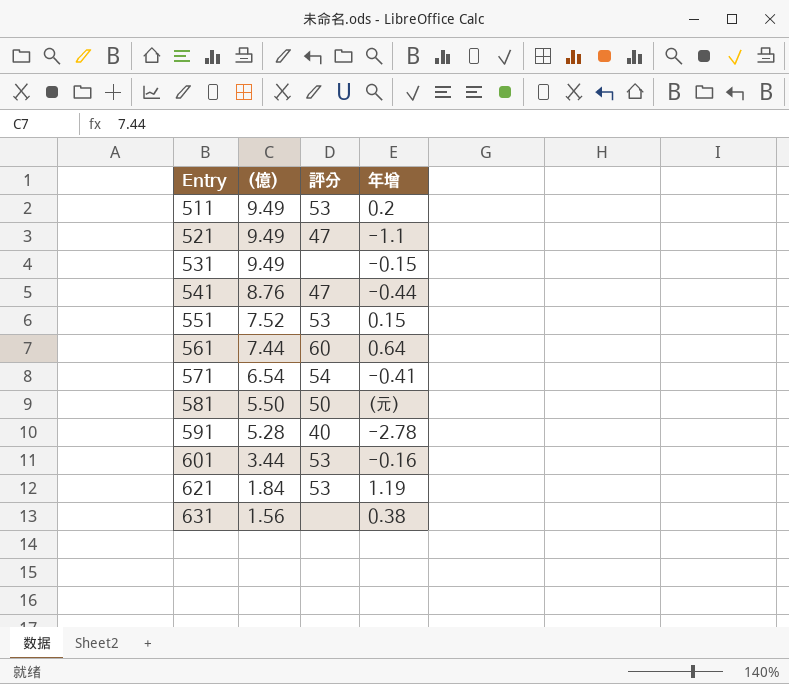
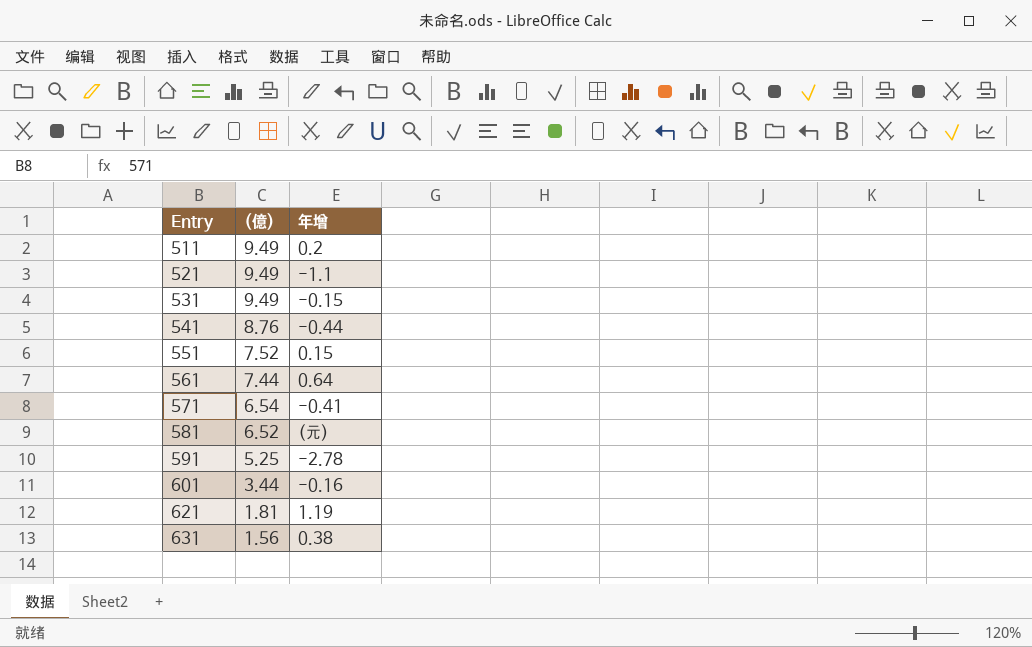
column 評分 | position: 3 -> none
581 | (億): 5.50 -> 6.52
591 | (億): 5.28 -> 5.25
621 | (億): 1.84 -> 1.81

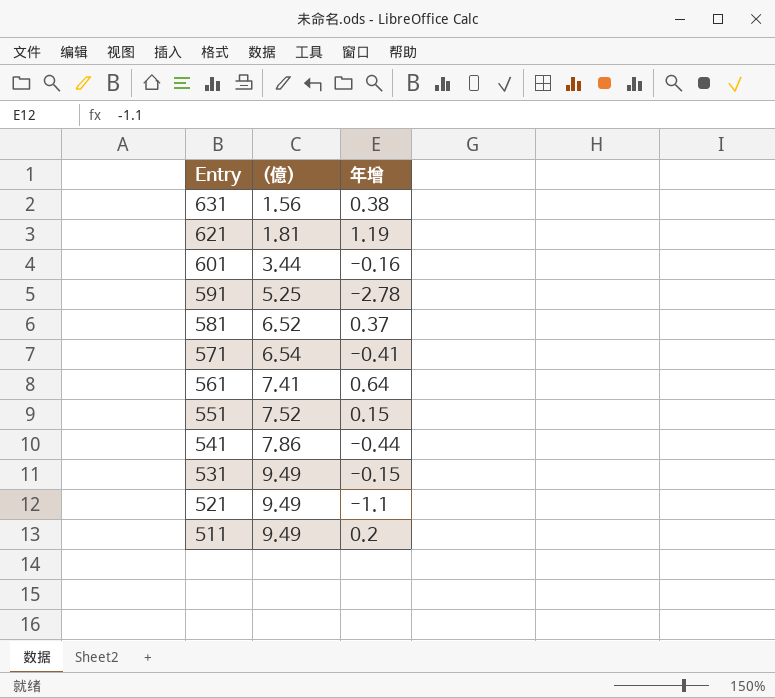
row order: Entry ascending -> Entry descending
581 | 年增: (元) -> 0.37
561 | (億): 7.44 -> 7.41
541 | (億): 8.76 -> 7.86

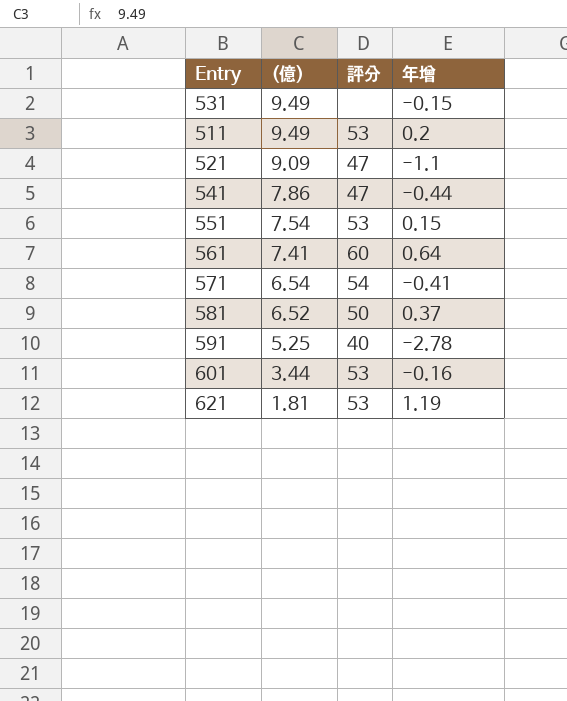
row order: Entry descending -> (億) descending
column 評分 | position: none -> 3
row 631: 1.56 | 0.38 -> none
521 | (億): 9.49 -> 9.09
551 | (億): 7.52 -> 7.54

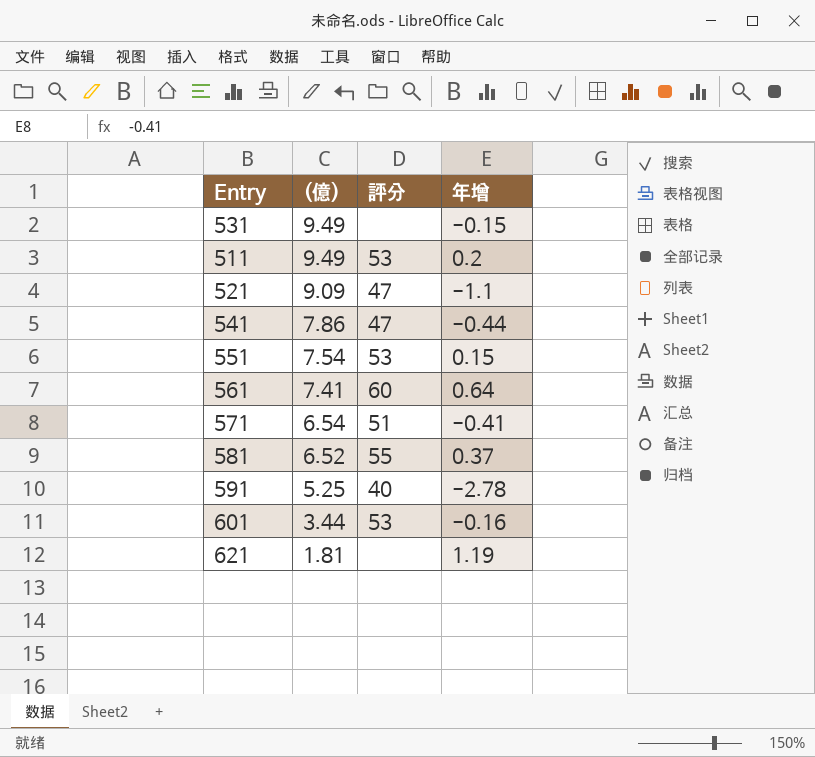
571 | 評分: 54 -> 51
581 | 評分: 50 -> 55
621 | 評分: 53 -> none

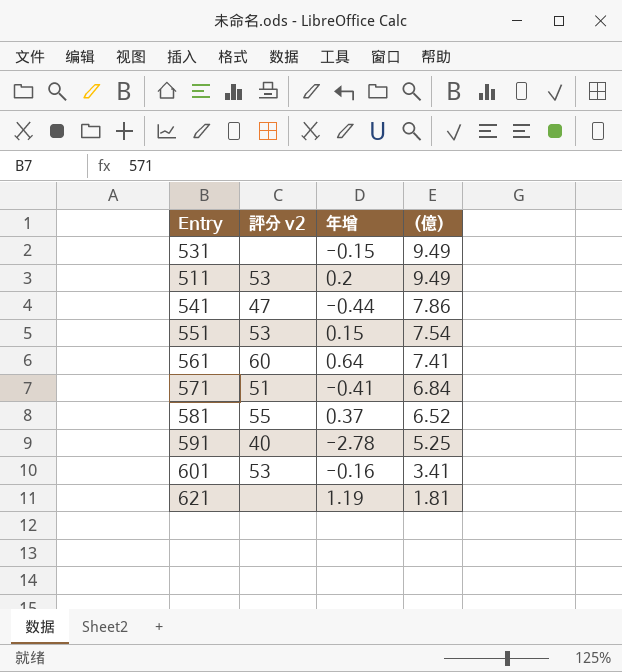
column name: 評分 -> 評分 v2
column (億) | position: 2 -> 4
row 521: 9.09 | 47 | -1.1 -> none
571 | (億): 6.54 -> 6.84
601 | (億): 3.44 -> 3.41

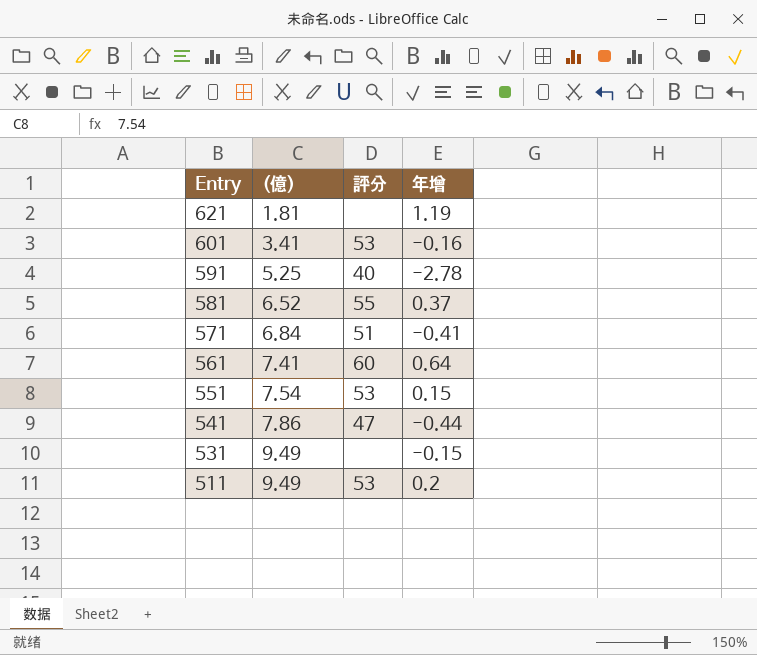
row order: (億) descending -> Entry descending
column (億) | position: 4 -> 2
column name: 評分 v2 -> 評分

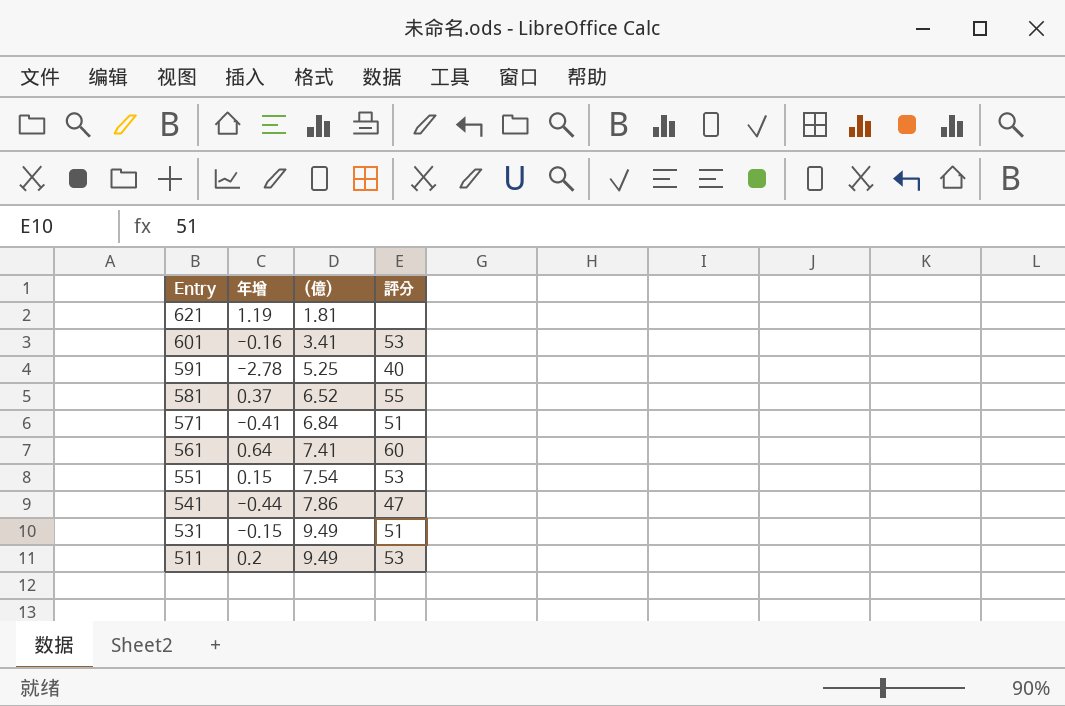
column 年增 | position: 4 -> 2
531 | 評分: none -> 51

